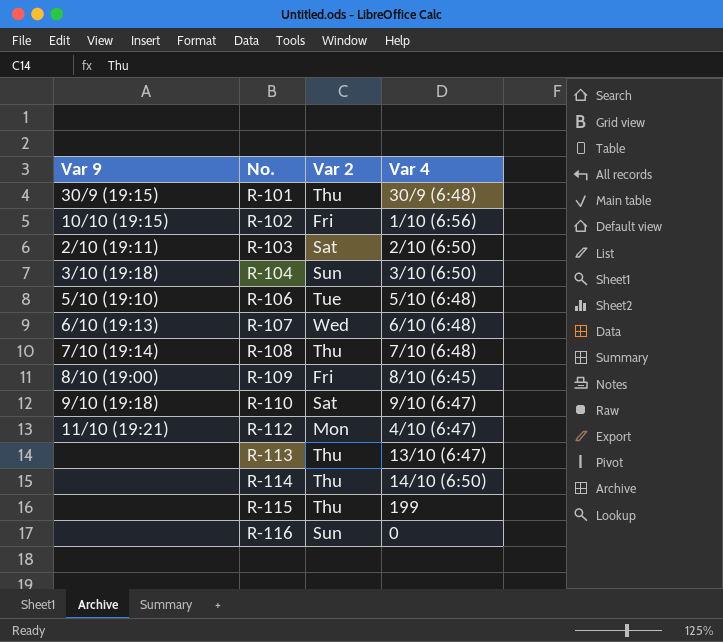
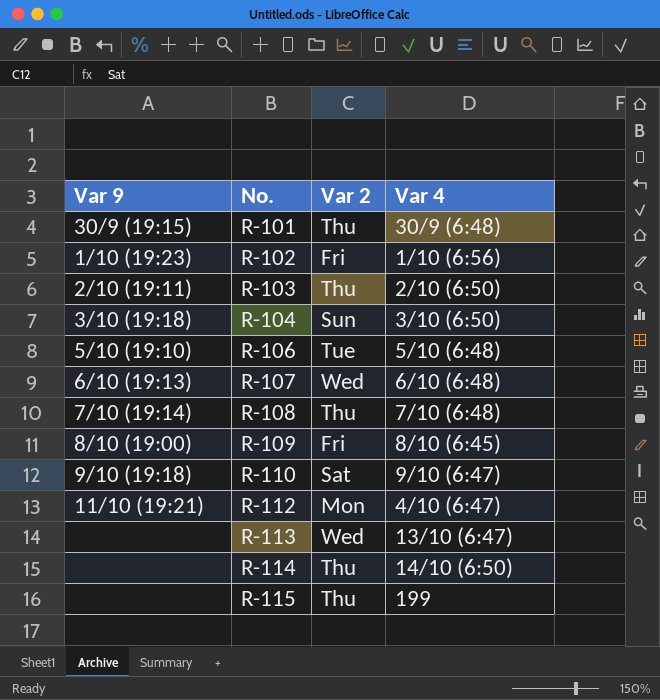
row R-116: none | Sun | 0 -> none
R-102 | Var 9: 10/10 (19:15) -> 1/10 (19:23)
R-103 | Var 2: Sat -> Thu
R-113 | Var 2: Thu -> Wed

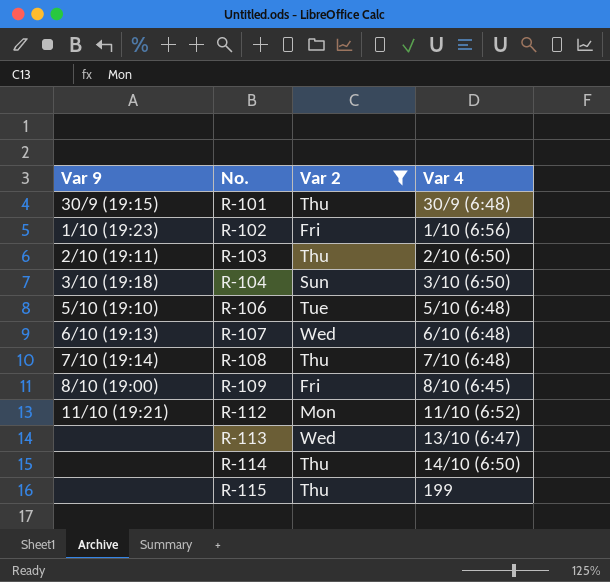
filter: none -> Var 2 != Sat
R-112 | Var 4: 4/10 (6:47) -> 11/10 (6:52)

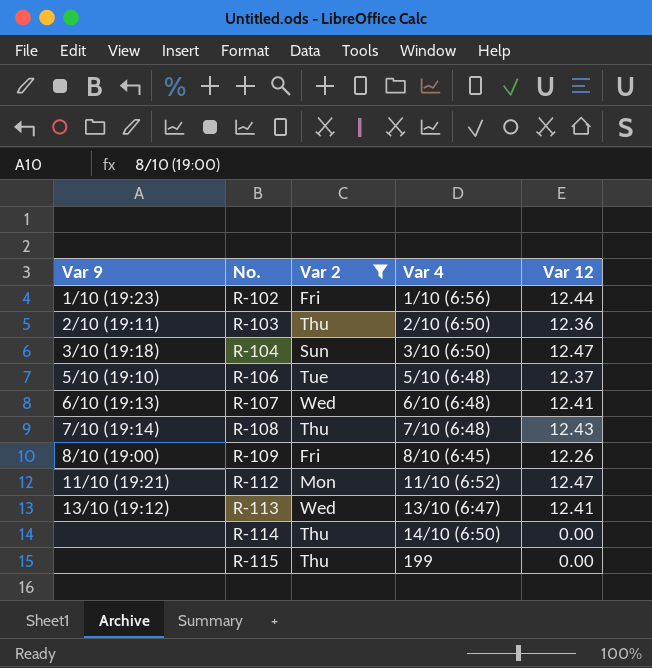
column Var 12 | position: none -> 5
row R-101: 30/9 (19:15) | Thu | 30/9 (6:48) -> none
R-113 | Var 9: none -> 13/10 (19:12)

